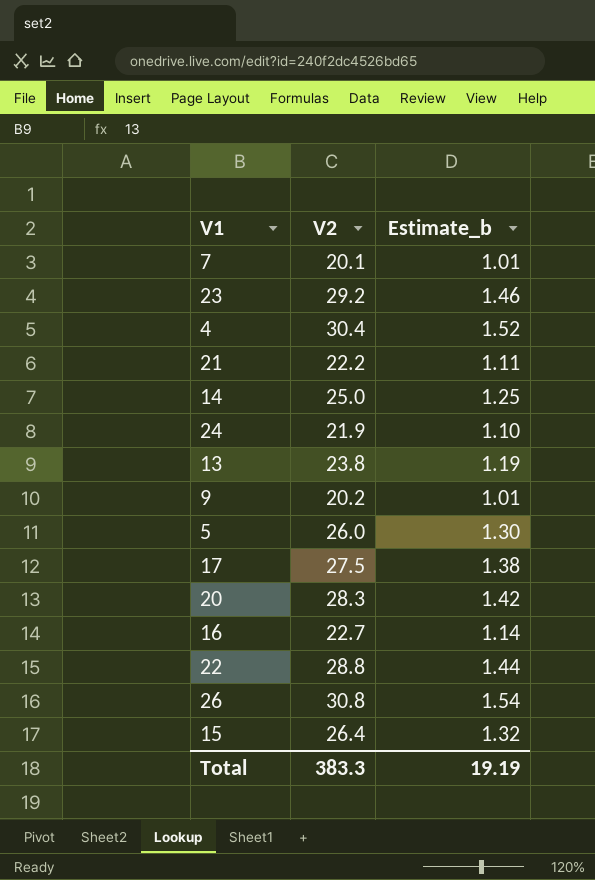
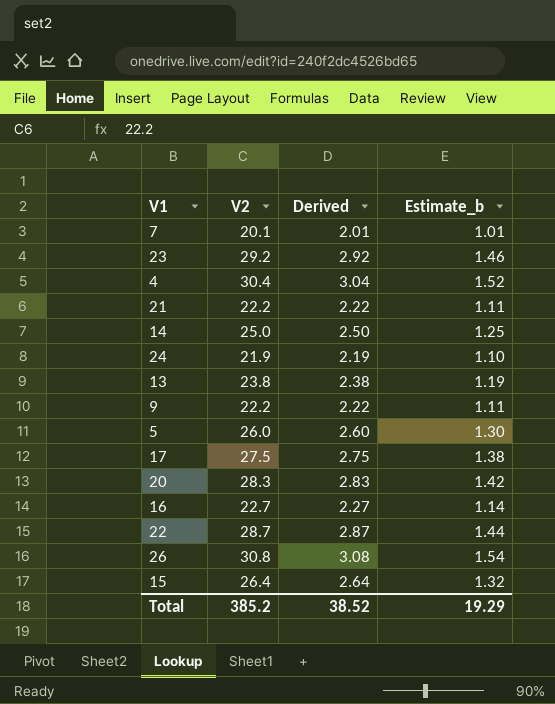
column Derived | formula: none -> [V2] * 0.1
9 | V2: 20.2 -> 22.2
9 | Estimate_b: 1.01 -> 1.11
22 | V2: 28.8 -> 28.7
Total | V2: 383.3 -> 385.2
Total | Estimate_b: 19.19 -> 19.29

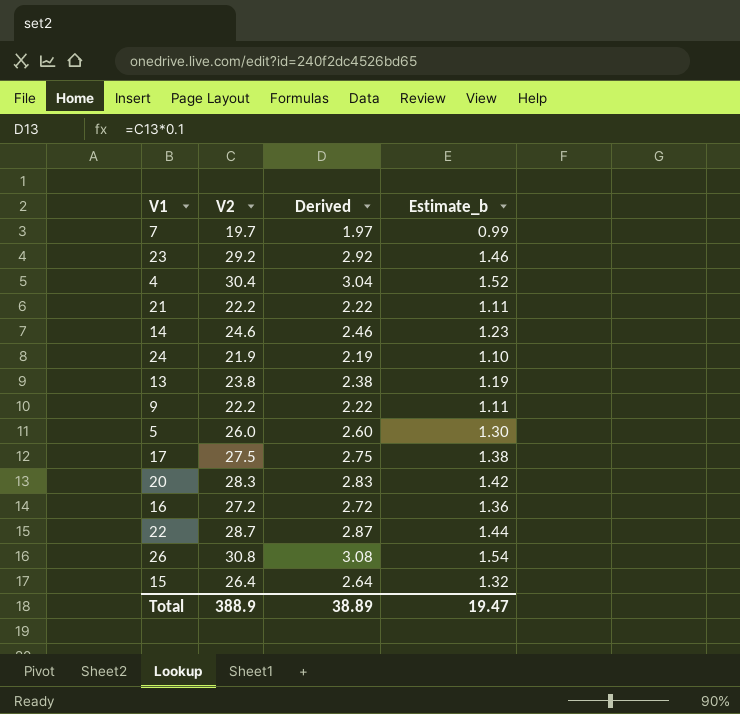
7 | V2: 20.1 -> 19.7
7 | Derived: 2.01 -> 1.97
7 | Estimate_b: 1.01 -> 0.99
14 | V2: 25.0 -> 24.6
14 | Derived: 2.50 -> 2.46
14 | Estimate_b: 1.25 -> 1.23
16 | V2: 22.7 -> 27.2
16 | Derived: 2.27 -> 2.72
16 | Estimate_b: 1.14 -> 1.36
Total | V2: 385.2 -> 388.9
Total | Derived: 38.52 -> 38.89
Total | Estimate_b: 19.29 -> 19.47

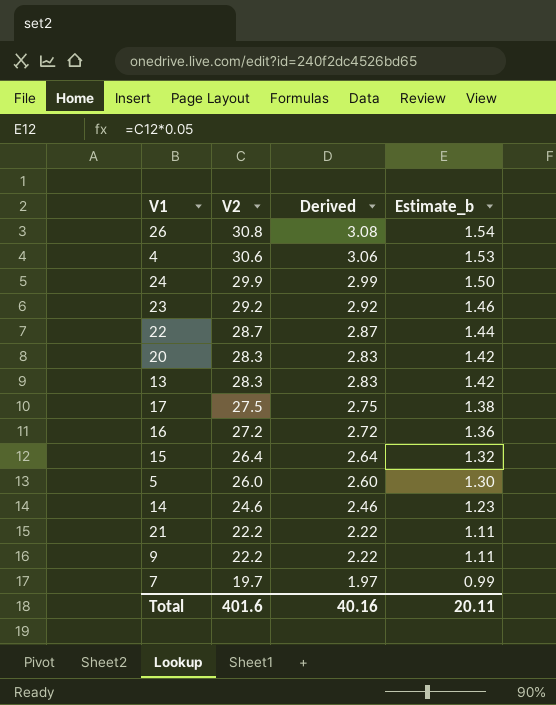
row order: none -> V2 descending
4 | V2: 30.4 -> 30.6
4 | Derived: 3.04 -> 3.06
4 | Estimate_b: 1.52 -> 1.53
24 | V2: 21.9 -> 29.9
24 | Derived: 2.19 -> 2.99
24 | Estimate_b: 1.10 -> 1.50
13 | V2: 23.8 -> 28.3
13 | Derived: 2.38 -> 2.83
13 | Estimate_b: 1.19 -> 1.42
Total | V2: 388.9 -> 401.6
Total | Derived: 38.89 -> 40.16
Total | Estimate_b: 19.47 -> 20.11

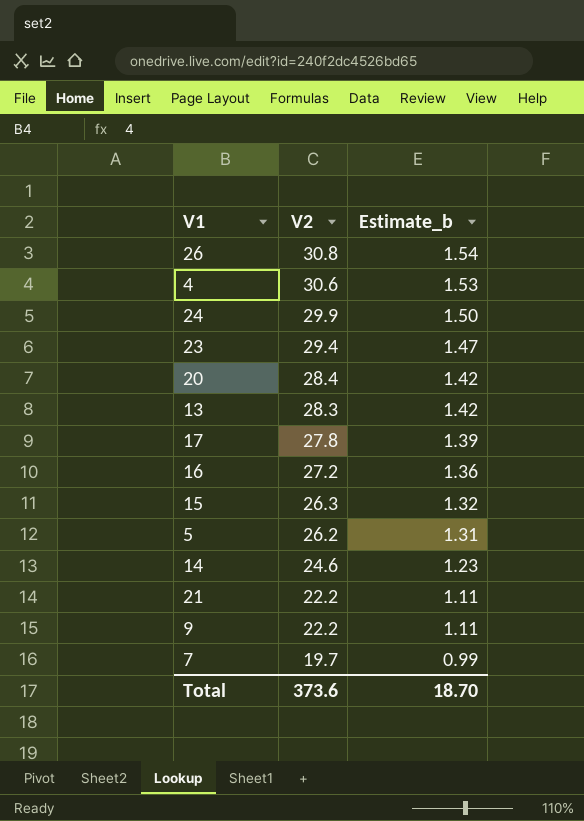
column Derived | formula: [V2] * 0.1 -> none
row 22: 28.7 | 2.87 | 1.44 -> none
23 | V2: 29.2 -> 29.4
23 | Estimate_b: 1.46 -> 1.47
20 | V2: 28.3 -> 28.4
17 | V2: 27.5 -> 27.8
17 | Estimate_b: 1.38 -> 1.39
15 | V2: 26.4 -> 26.3
5 | V2: 26.0 -> 26.2
5 | Estimate_b: 1.30 -> 1.31
Total | V2: 401.6 -> 373.6
Total | Estimate_b: 20.11 -> 18.70

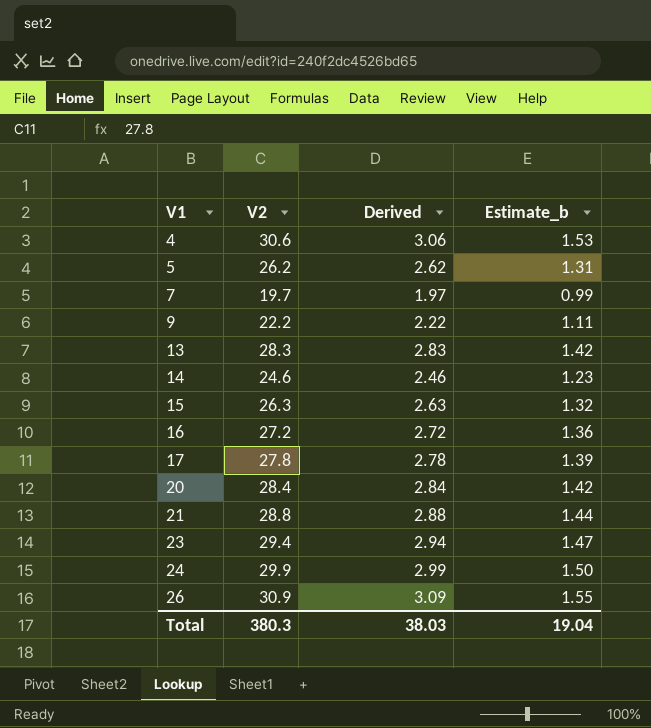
row order: V2 descending -> V1 ascending
column Derived | formula: none -> [V2] * 0.1
21 | V2: 22.2 -> 28.8
21 | Estimate_b: 1.11 -> 1.44
26 | V2: 30.8 -> 30.9
26 | Estimate_b: 1.54 -> 1.55
Total | V2: 373.6 -> 380.3
Total | Estimate_b: 18.70 -> 19.04

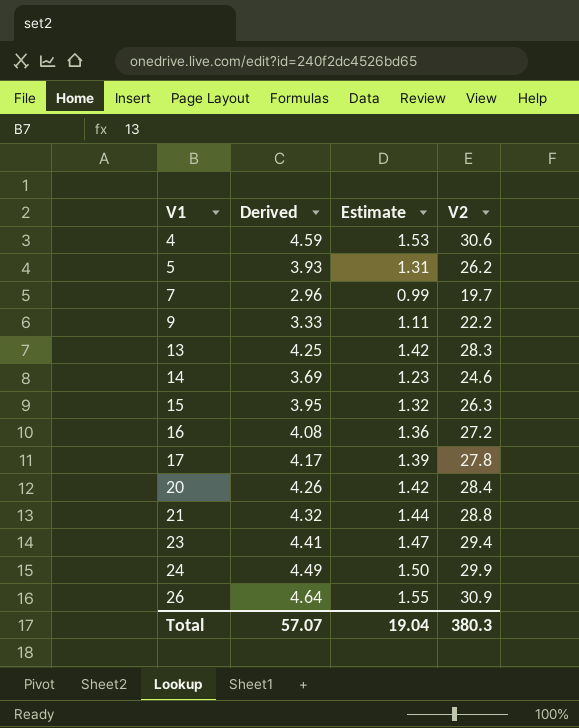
column Derived | formula: [V2] * 0.1 -> [V2] * 0.15
column name: Estimate_b -> Estimate
column V2 | position: 2 -> 4
Total | Derived: 38.03 -> 57.07

